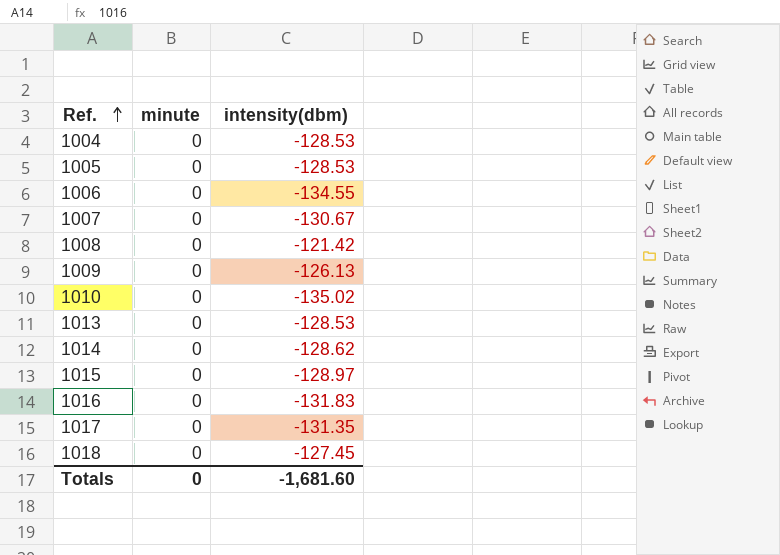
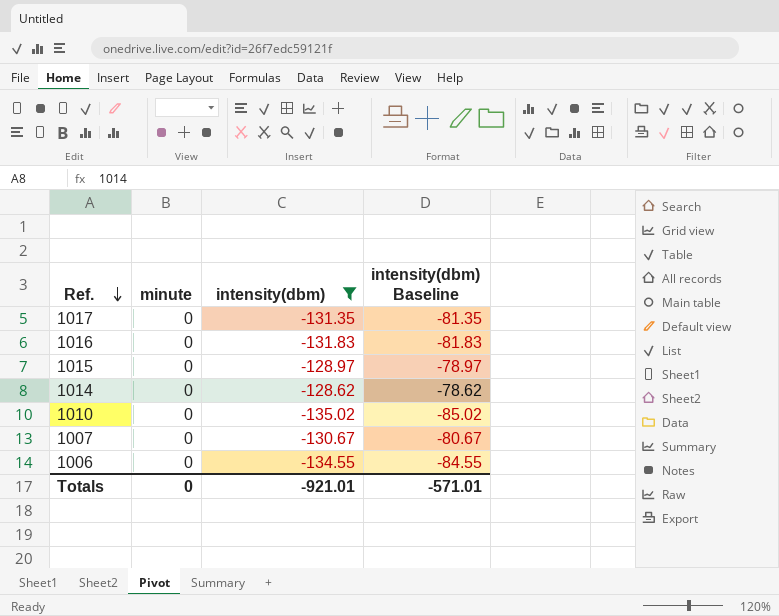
filter: none -> intensity(dbm) <= -128.62
row order: Ref. ascending -> Ref. descending
column intensity(dbm) Baseline | formula: none -> [intensity(dbm)] + 50
Totals | intensity(dbm): -1,681.60 -> -921.01

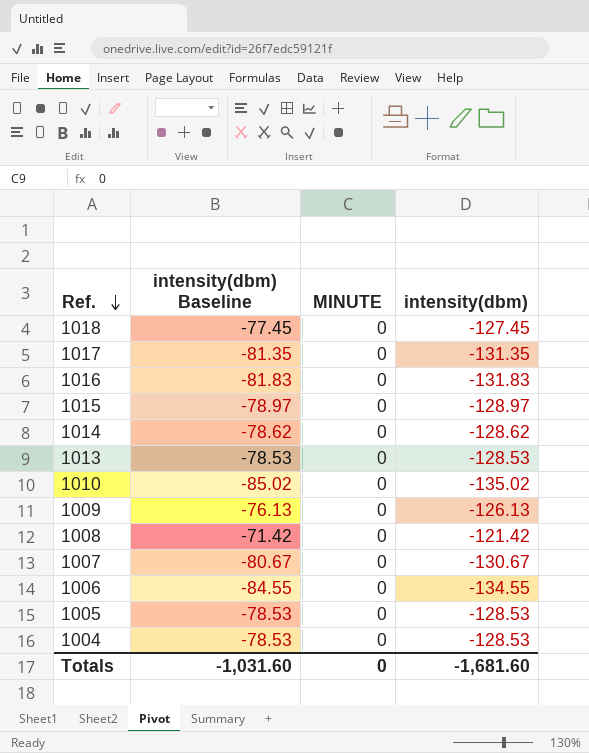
filter: intensity(dbm) <= -128.62 -> none
column intensity(dbm) Baseline | position: 4 -> 2
column name: minute -> MINUTE
Totals | intensity(dbm) Baseline: -571.01 -> -1,031.60
Totals | intensity(dbm): -921.01 -> -1,681.60

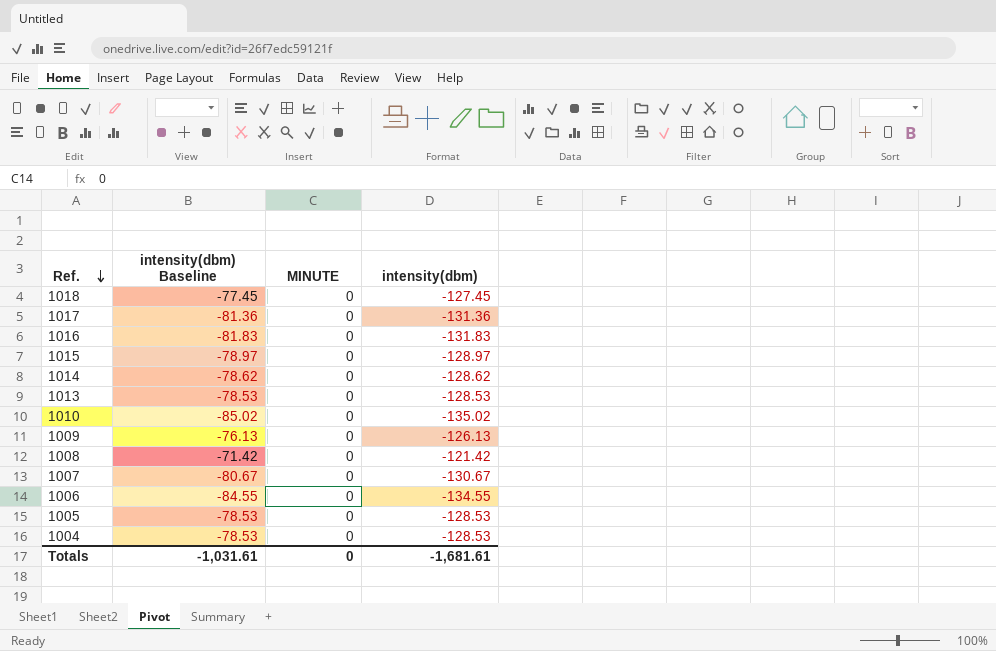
1017 | intensity(dbm) Baseline: -81.35 -> -81.36
1017 | intensity(dbm): -131.35 -> -131.36
Totals | intensity(dbm) Baseline: -1,031.60 -> -1,031.61
Totals | intensity(dbm): -1,681.60 -> -1,681.61

